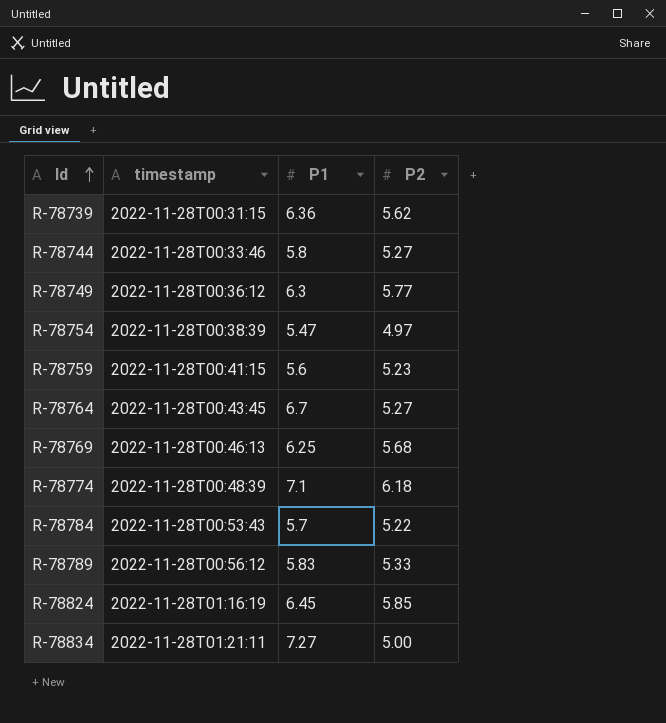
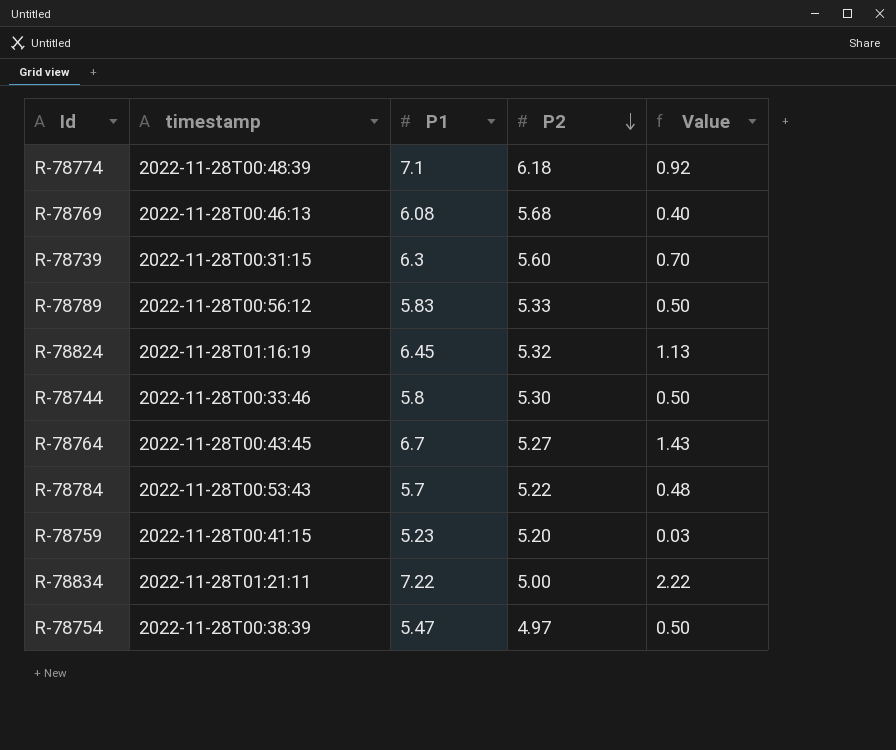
row order: Id ascending -> P2 descending
column Value | formula: none -> [P1] - [P2]
row R-78749: 2022-11-28T00:36:12 | 6.3 | 5.77 -> none
R-78769 | P1: 6.25 -> 6.08
R-78739 | P1: 6.36 -> 6.3
R-78739 | P2: 5.62 -> 5.60
R-78824 | P2: 5.85 -> 5.32
R-78744 | P2: 5.27 -> 5.30
R-78759 | P1: 5.6 -> 5.23
R-78759 | P2: 5.23 -> 5.20
R-78834 | P1: 7.27 -> 7.22

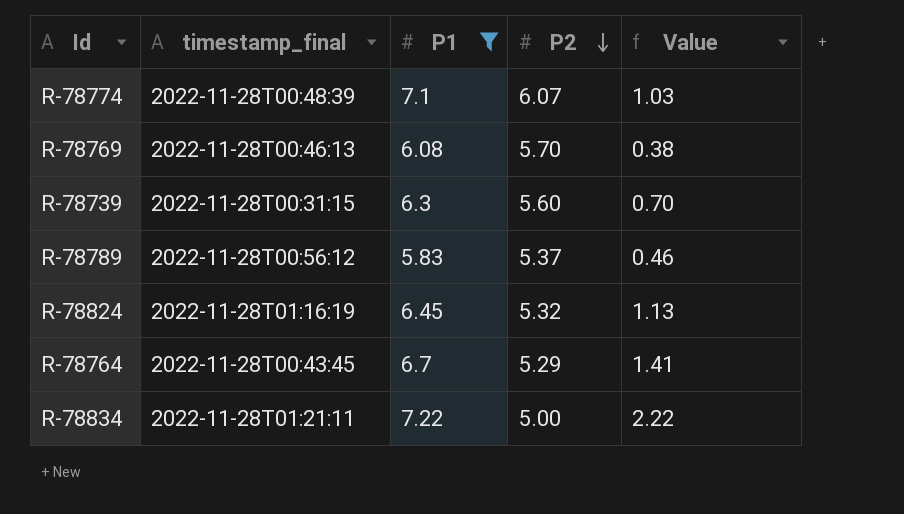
filter: none -> P1 >= 5.83
column name: timestamp -> timestamp_final
R-78774 | P2: 6.18 -> 6.07
R-78774 | Value: 0.92 -> 1.03
R-78769 | P2: 5.68 -> 5.70
R-78769 | Value: 0.40 -> 0.38
R-78789 | P2: 5.33 -> 5.37
R-78789 | Value: 0.50 -> 0.46
R-78764 | P2: 5.27 -> 5.29
R-78764 | Value: 1.43 -> 1.41

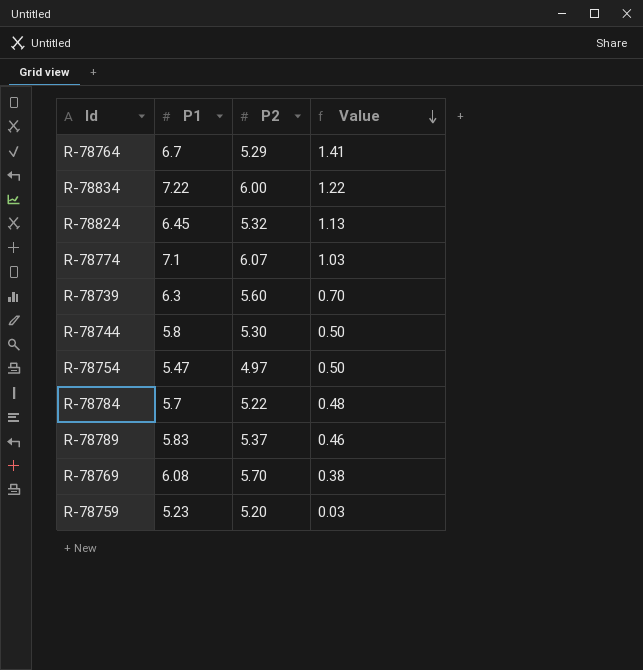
filter: P1 >= 5.83 -> none
row order: P2 descending -> Value descending
column timestamp_final | position: 2 -> none
R-78834 | P2: 5.00 -> 6.00
R-78834 | Value: 2.22 -> 1.22

